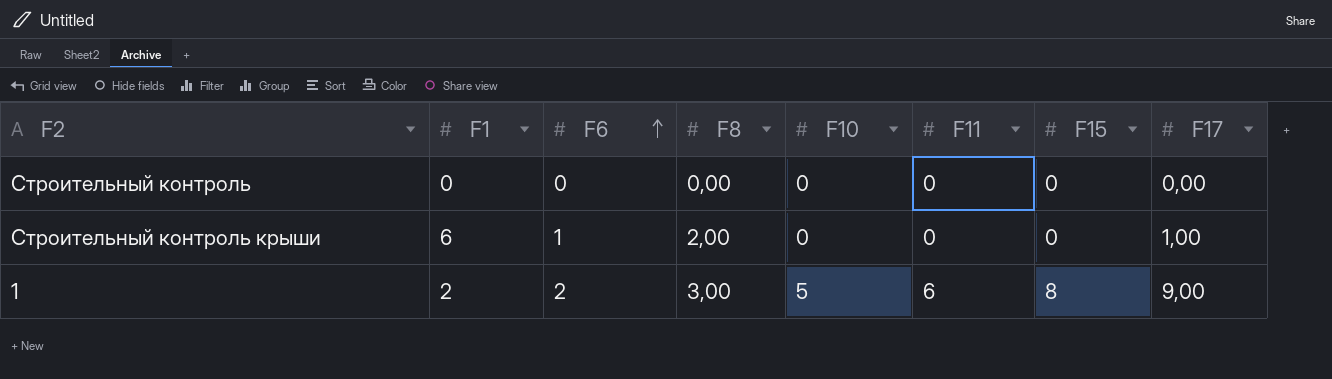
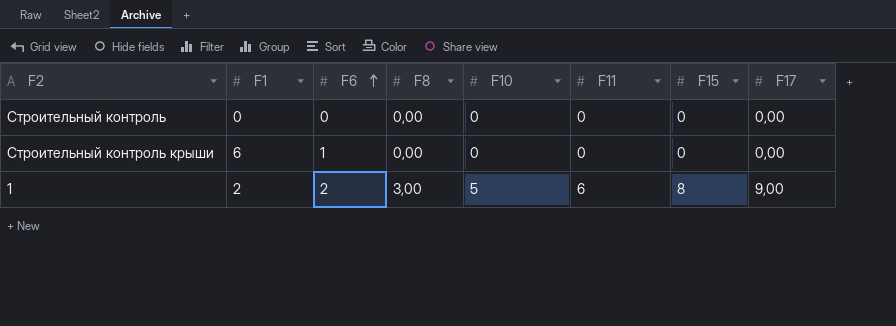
Строительный контроль крыши | F8: 2,00 -> 0,00
Строительный контроль крыши | F17: 1,00 -> 0,00

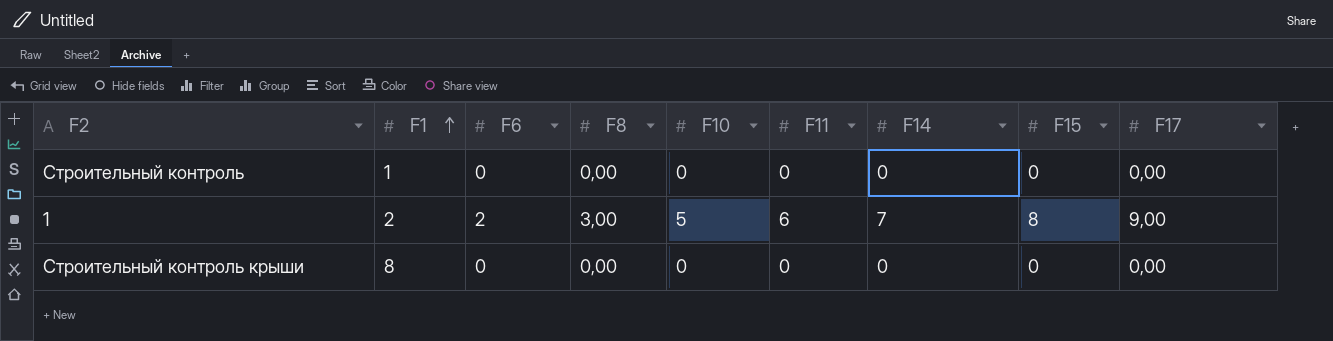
row order: F6 ascending -> F1 ascending
column F14 | position: none -> 7
Строительный контроль | F1: 0 -> 1
Строительный контроль крыши | F1: 6 -> 8
Строительный контроль крыши | F6: 1 -> 0

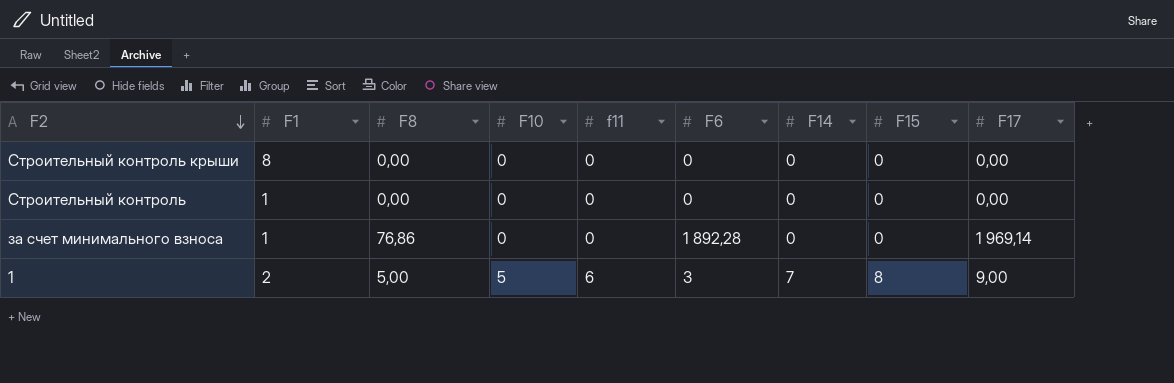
row order: F1 ascending -> F2 descending
column name: F11 -> f11
column F6 | position: 3 -> 6
row за счет минимального взноса: none -> 1 | 76,86 | 0 | 0 | 1 892,28 | 0 | 0 | 1 969,14
1 | F8: 3,00 -> 5,00
1 | F6: 2 -> 3

